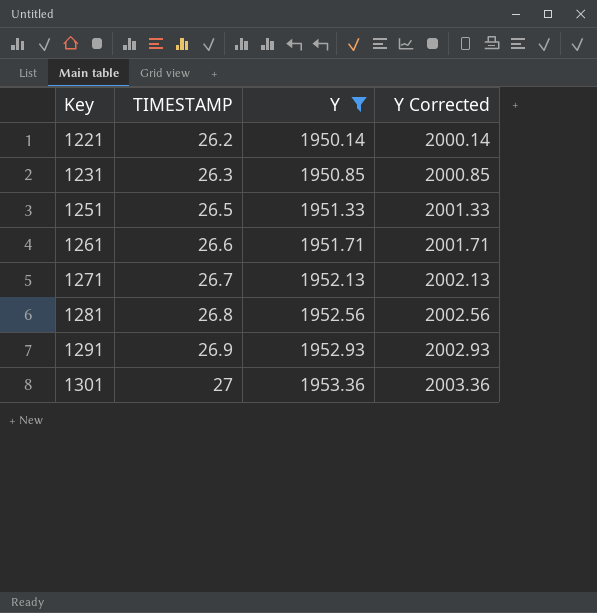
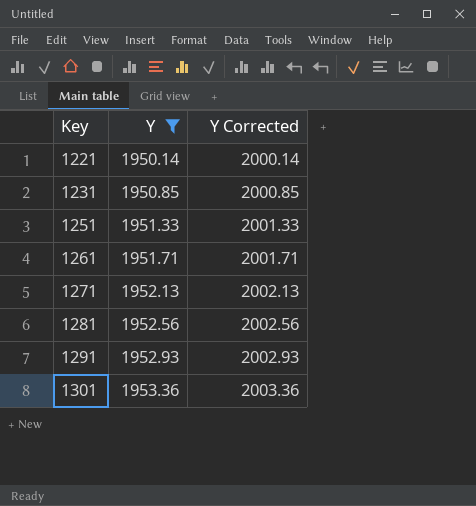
column TIMESTAMP | position: 2 -> none

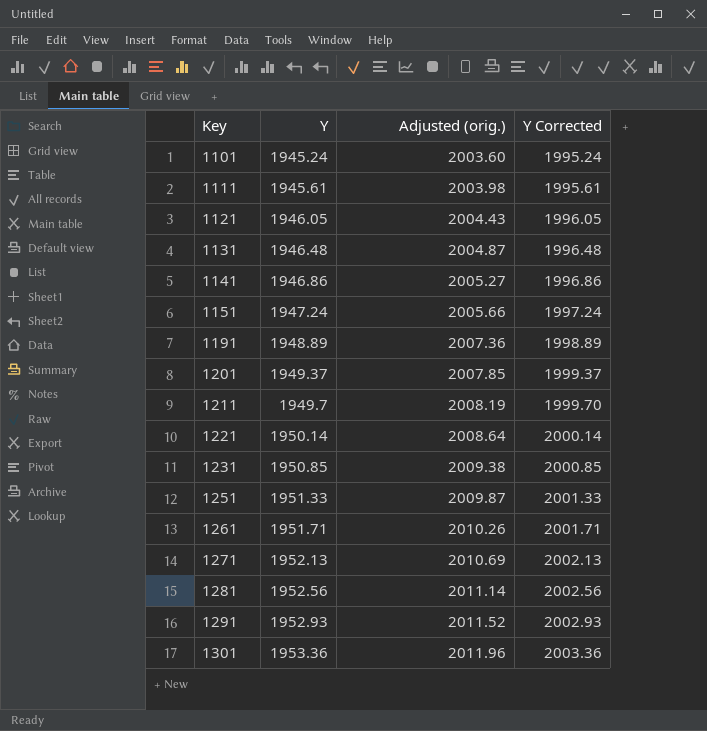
filter: Y >= 1950.14 -> none
column Adjusted (orig.) | formula: none -> [Y] * 1.03

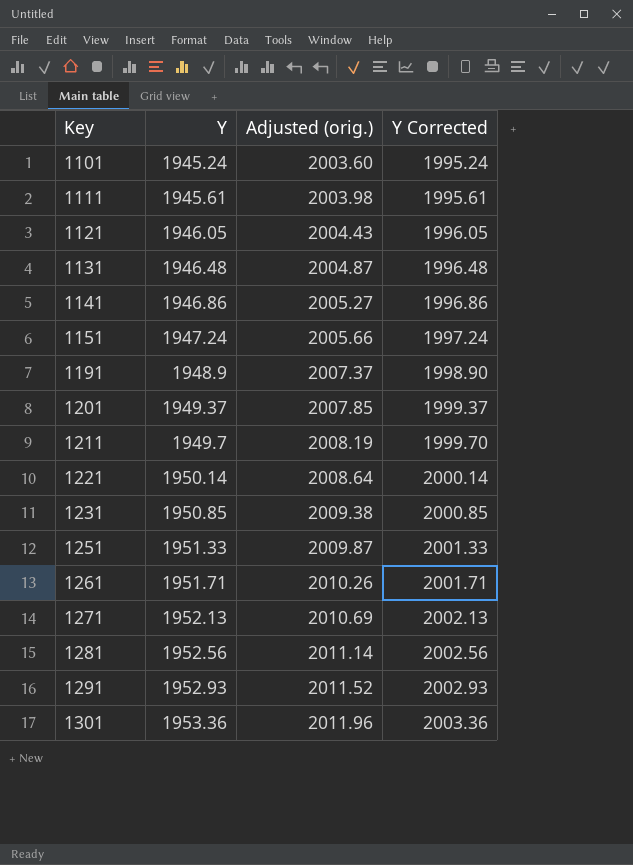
1191 | Y: 1948.89 -> 1948.9
1191 | Adjusted (orig.): 2007.36 -> 2007.37
1191 | Y Corrected: 1998.89 -> 1998.90

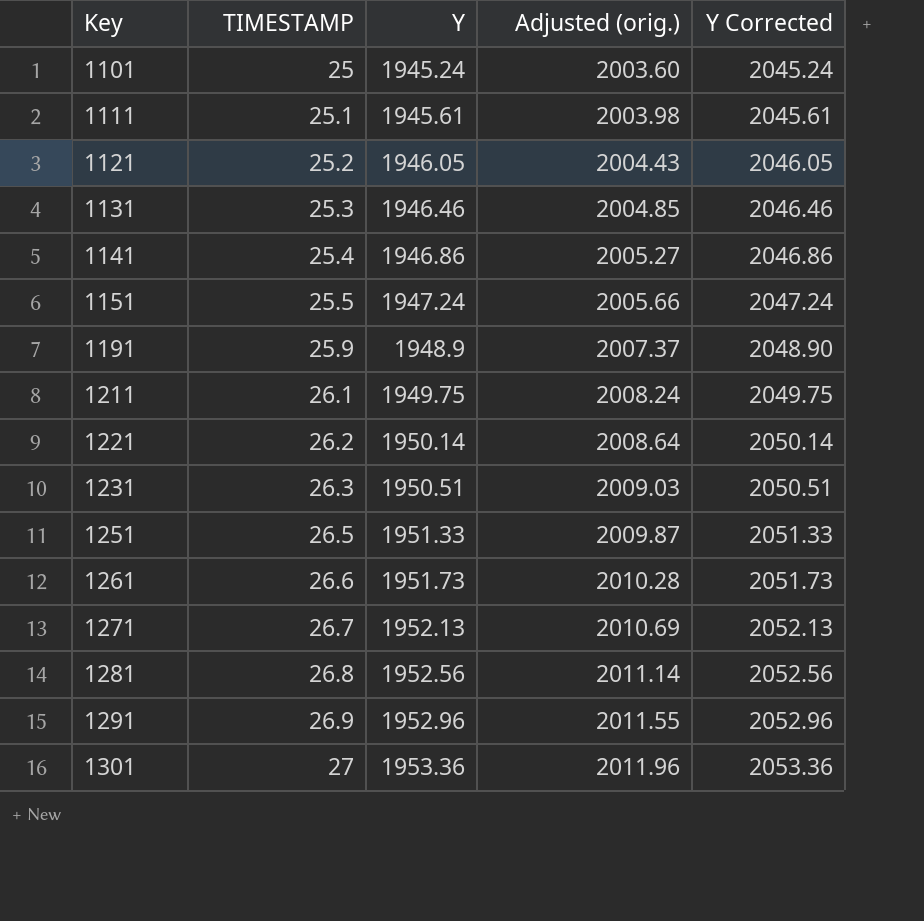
column TIMESTAMP | position: none -> 2
column Y Corrected | formula: [Y] + 50 -> [Y] + 100
row 1201: 1949.37 | 2007.85 | 1999.37 -> none
1131 | Y: 1946.48 -> 1946.46
1131 | Adjusted (orig.): 2004.87 -> 2004.85
1211 | Y: 1949.7 -> 1949.75
1211 | Adjusted (orig.): 2008.19 -> 2008.24
1231 | Y: 1950.85 -> 1950.51
1231 | Adjusted (orig.): 2009.38 -> 2009.03
1261 | Y: 1951.71 -> 1951.73
1261 | Adjusted (orig.): 2010.26 -> 2010.28
1291 | Y: 1952.93 -> 1952.96
1291 | Adjusted (orig.): 2011.52 -> 2011.55

